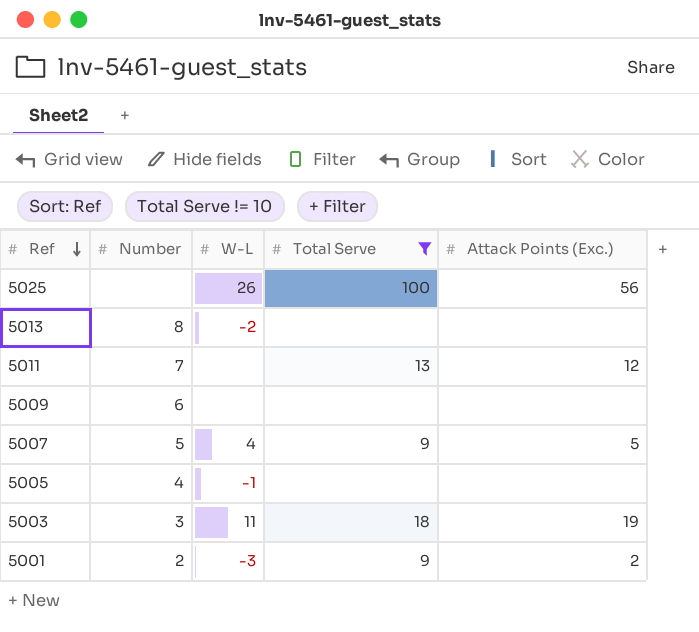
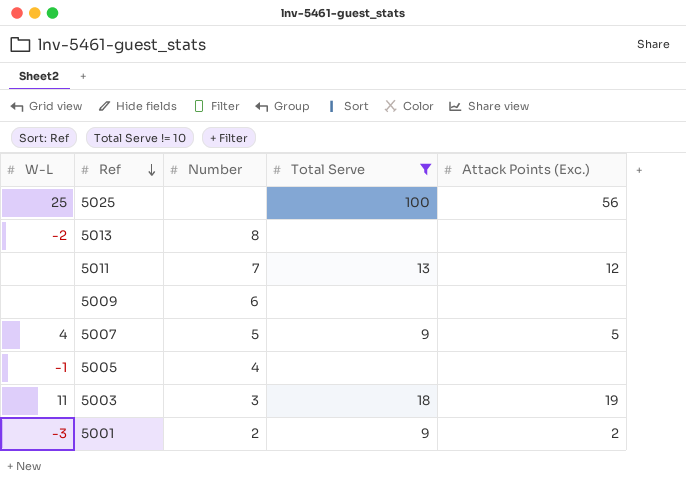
column W-L | position: 3 -> 1
5025 | W-L: 26 -> 25

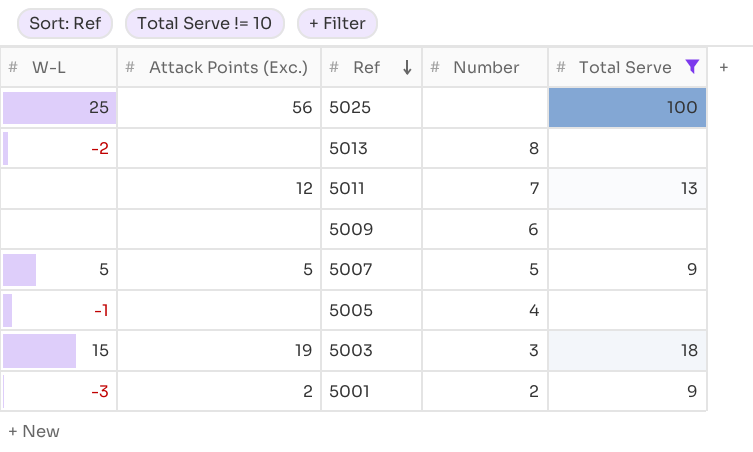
column Attack Points (Exc.) | position: 5 -> 2
5007 | W-L: 4 -> 5
5003 | W-L: 11 -> 15

